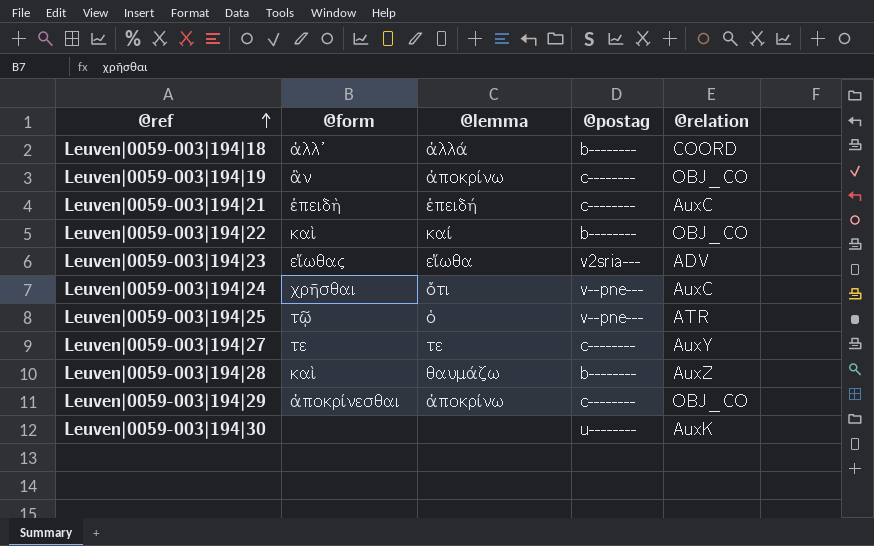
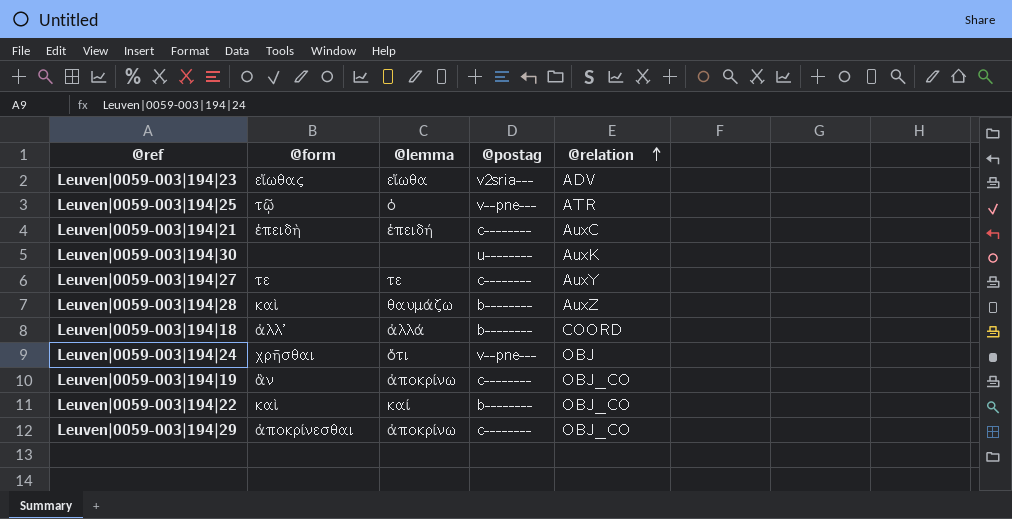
row order: @ref ascending -> @relation ascending
Leuven|0059-003|194|24 | @relation: AuxC -> OBJ

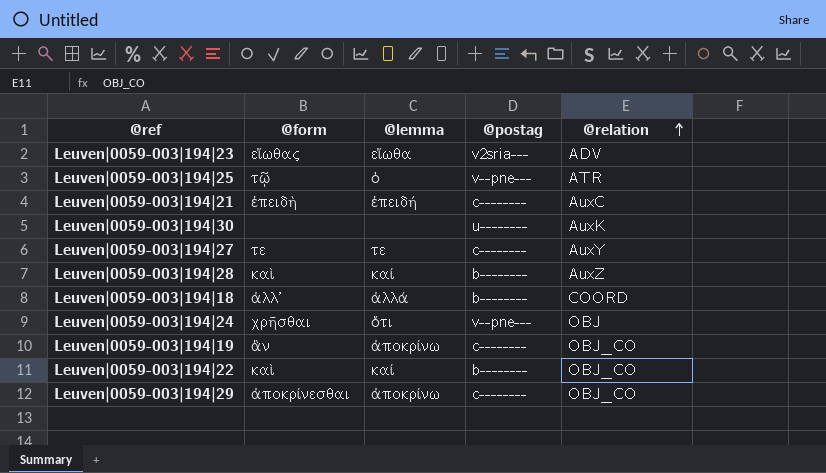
Leuven|0059-003|194|28 | @lemma: θαυμάζω -> καί

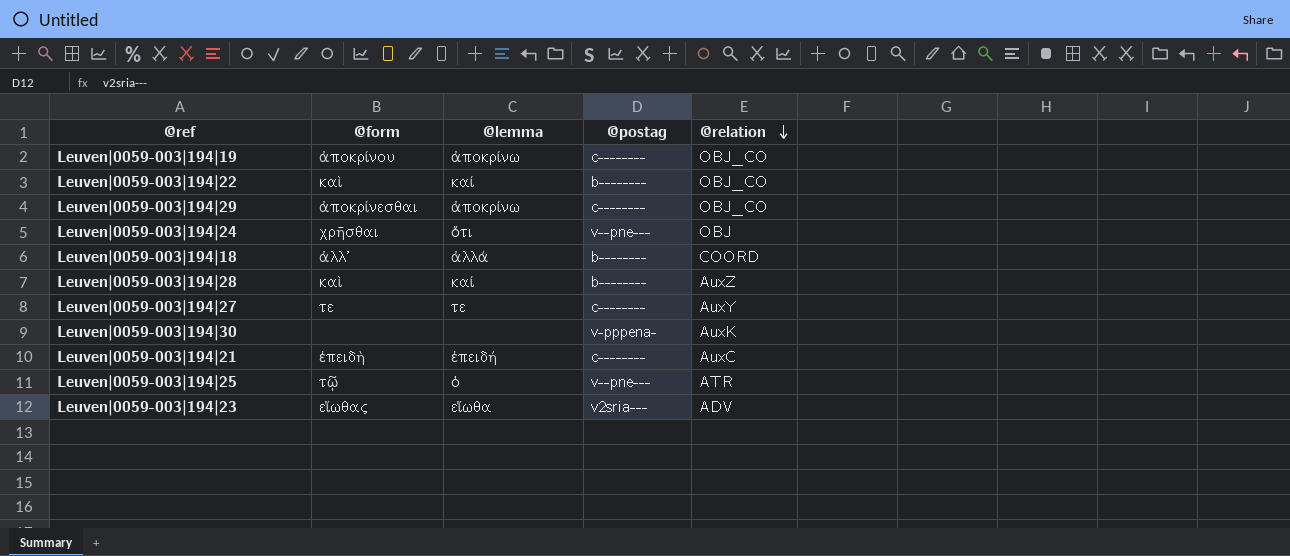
row order: @relation ascending -> @relation descending
Leuven|0059-003|194|19 | @form: ἂν -> ἀποκρίνου
Leuven|0059-003|194|30 | @postag: u-------- -> v-pppena-

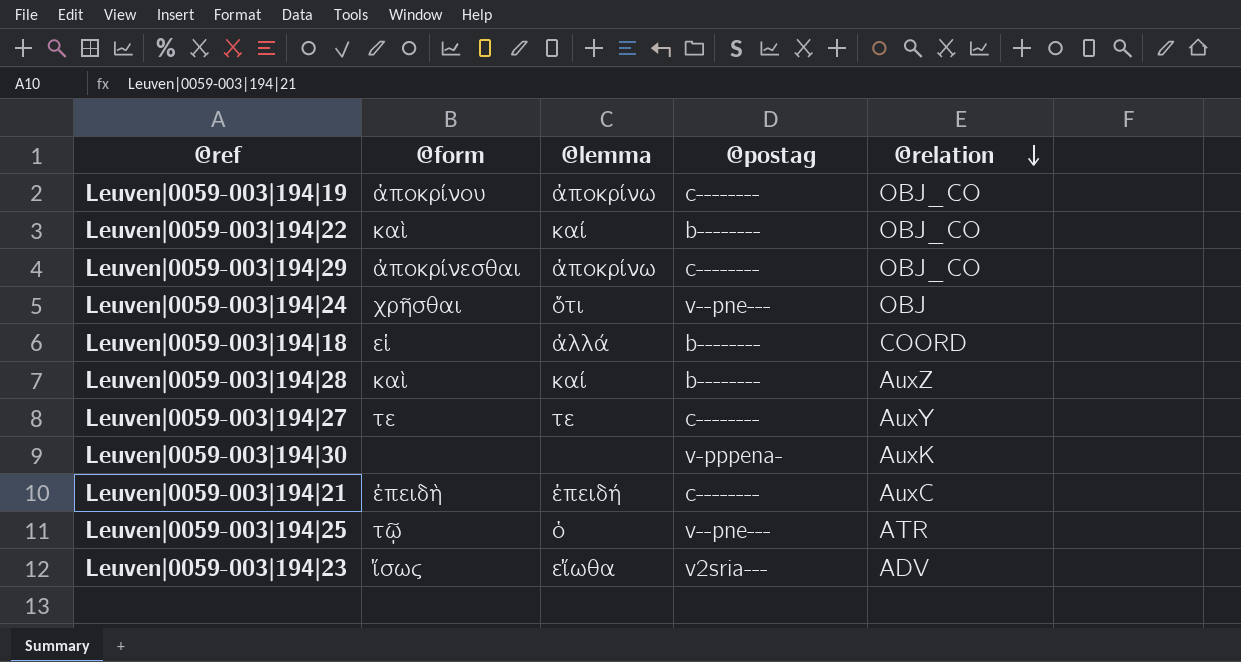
Leuven|0059-003|194|18 | @form: ἀλλ’ -> εἰ
Leuven|0059-003|194|23 | @form: εἴωθας -> ἴσως

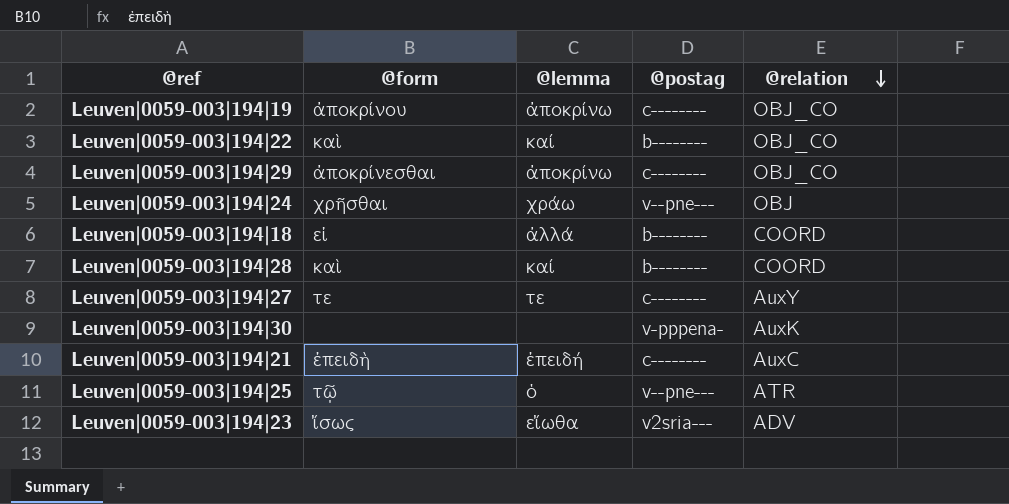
Leuven|0059-003|194|24 | @lemma: ὅτι -> χράω
Leuven|0059-003|194|28 | @relation: AuxZ -> COORD

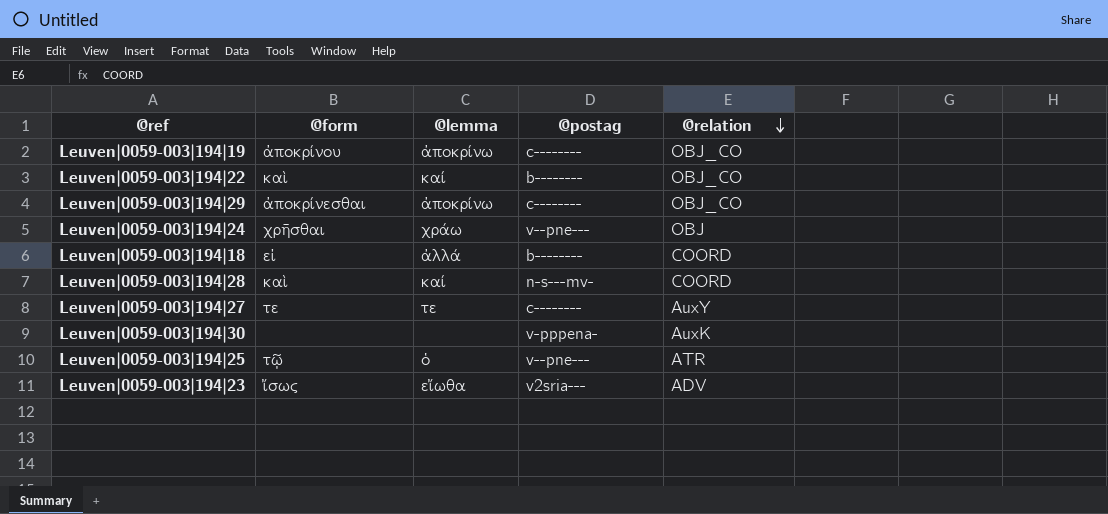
row Leuven|0059-003|194|21: ἐπειδὴ | ἐπειδή | c-------- | AuxC -> none
Leuven|0059-003|194|28 | @postag: b-------- -> n-s---mv-

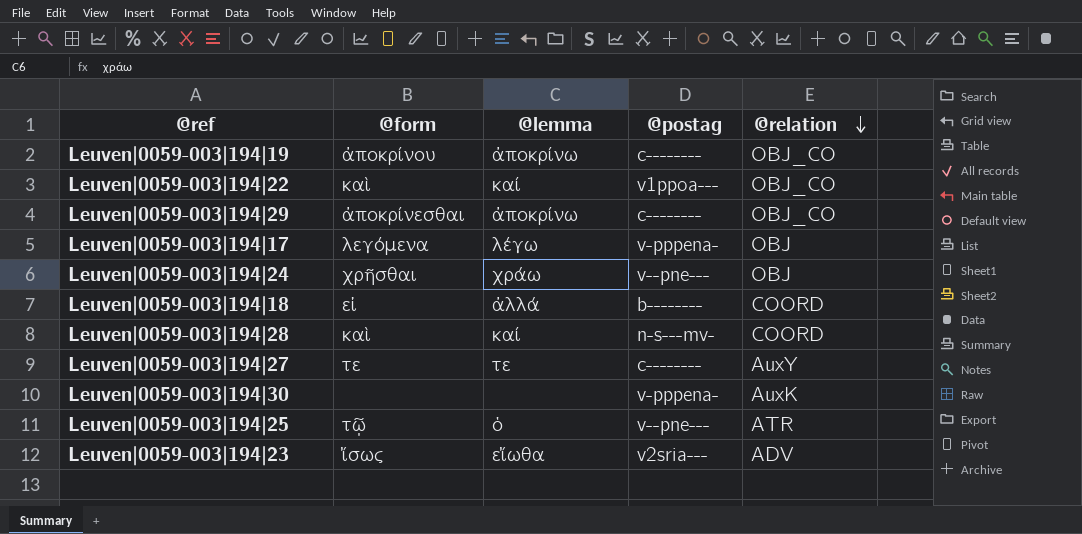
Leuven|0059-003|194|22 | @postag: b-------- -> v1ppoa---
row Leuven|0059-003|194|17: none -> λεγόμενα | λέγω | v-pppena- | OBJ

